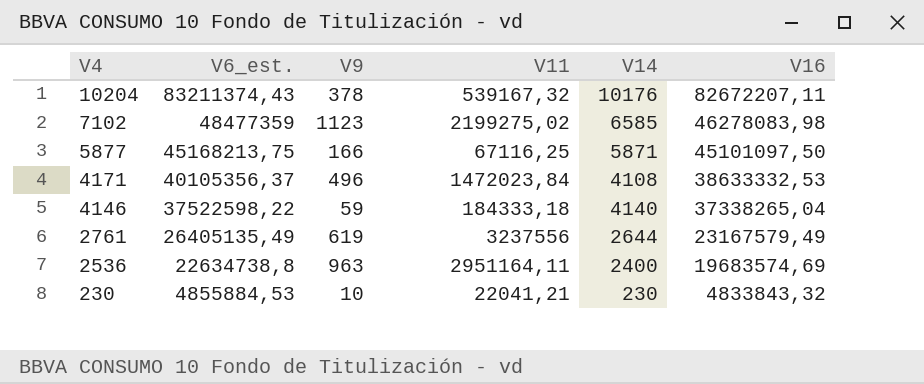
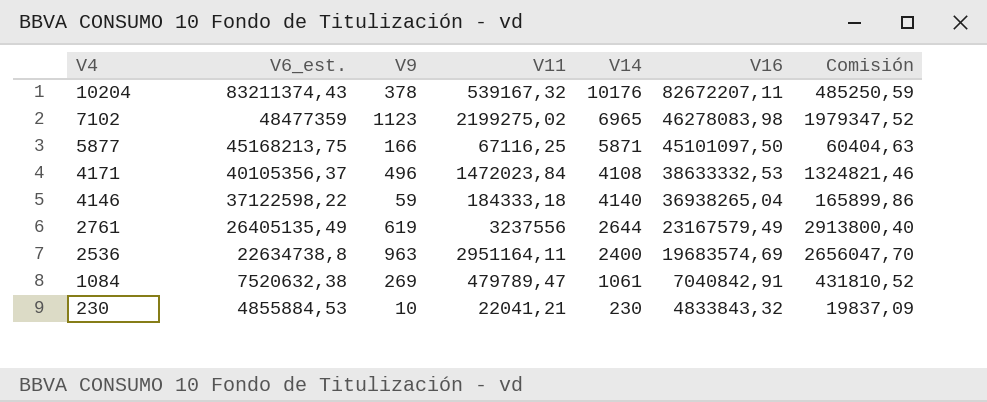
column Comisión | formula: none -> [V11] * 0,9
7102 | V14: 6585 -> 6965
4146 | V6_est.: 37522598,22 -> 37122598,22
4146 | V16: 37338265,04 -> 36938265,04
row 1084: none -> 7520632,38 | 269 | 479789,47 | 1061 | 7040842,91 | 431810,52

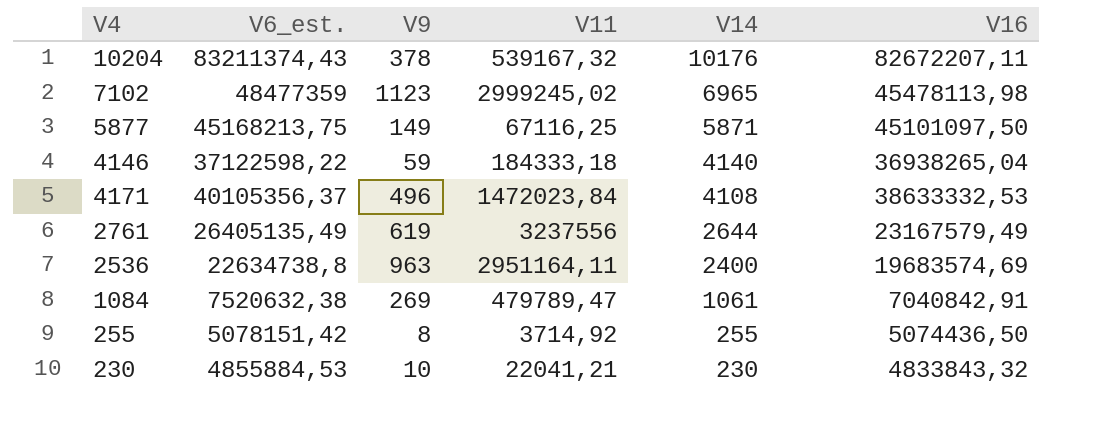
row order: V4 descending -> V14 descending
column Comisión | formula: [V11] * 0,9 -> none
7102 | V11: 2199275,02 -> 2999245,02
7102 | V16: 46278083,98 -> 45478113,98
5877 | V9: 166 -> 149
row 255: none -> 5078151,42 | 8 | 3714,92 | 255 | 5074436,50

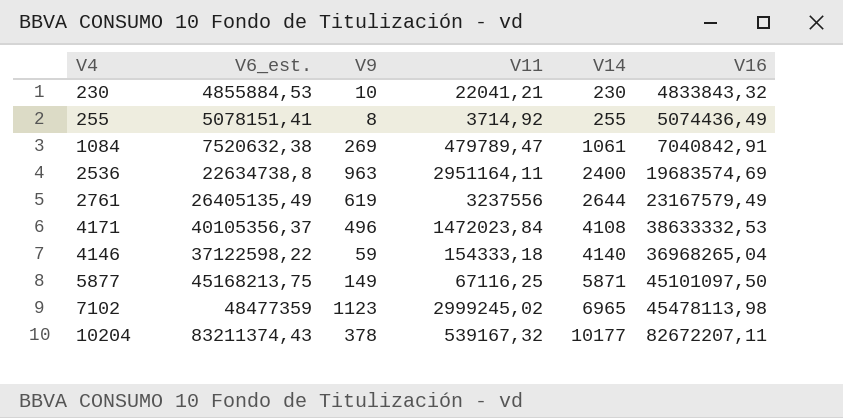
row order: V14 descending -> V14 ascending
255 | V6_est.: 5078151,42 -> 5078151,41
255 | V16: 5074436,50 -> 5074436,49
4146 | V11: 184333,18 -> 154333,18
4146 | V16: 36938265,04 -> 36968265,04
10204 | V14: 10176 -> 10177

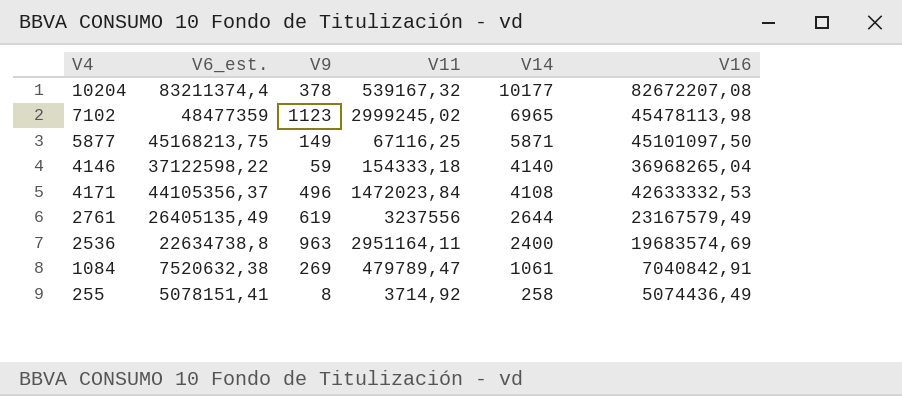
row order: V14 ascending -> V14 descending
row 230: 4855884,53 | 10 | 22041,21 | 230 | 4833843,32 -> none
10204 | V6_est.: 83211374,43 -> 83211374,4
10204 | V16: 82672207,11 -> 82672207,08
4171 | V6_est.: 40105356,37 -> 44105356,37
4171 | V16: 38633332,53 -> 42633332,53
255 | V14: 255 -> 258

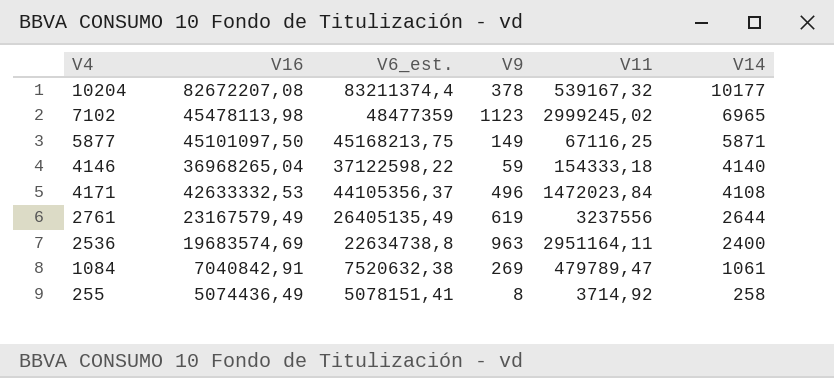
column V16 | position: 6 -> 2

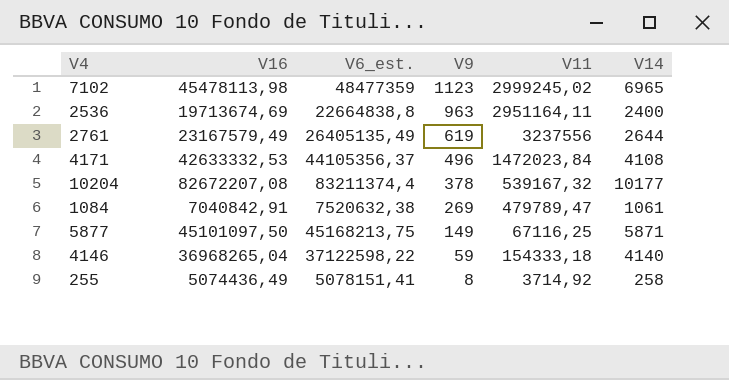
row order: V14 descending -> V9 descending
2536 | V16: 19683574,69 -> 19713674,69
2536 | V6_est.: 22634738,8 -> 22664838,8

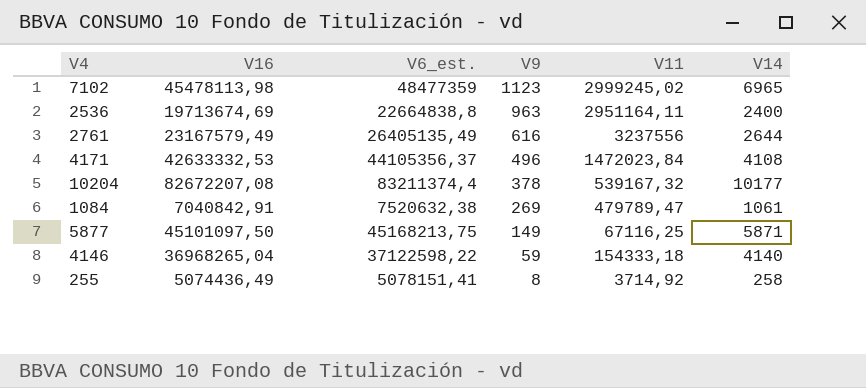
2761 | V9: 619 -> 616

